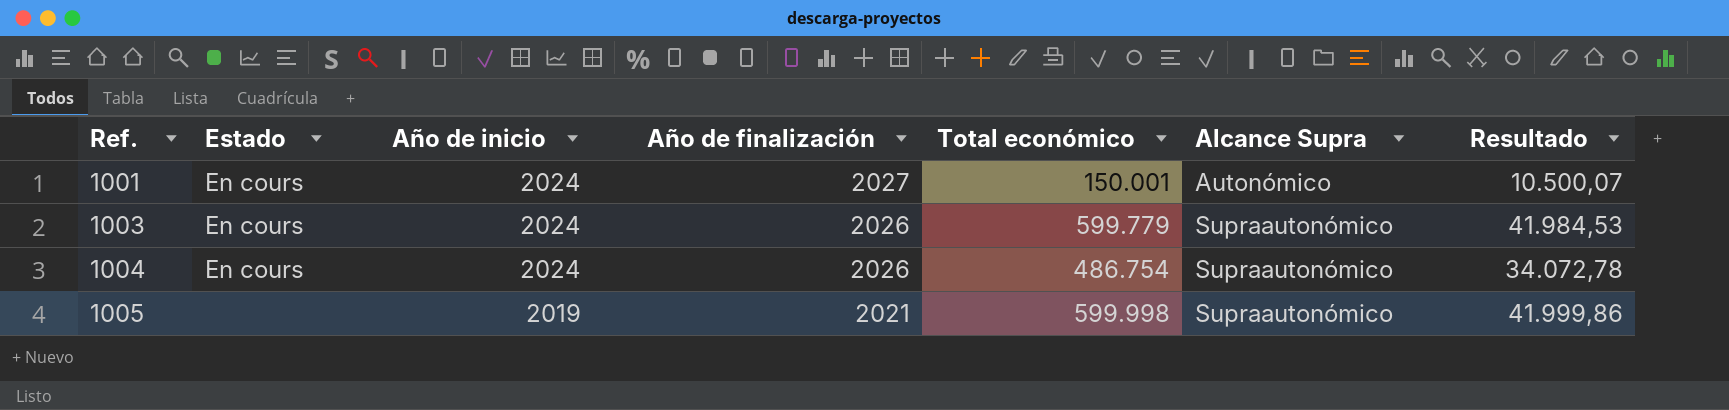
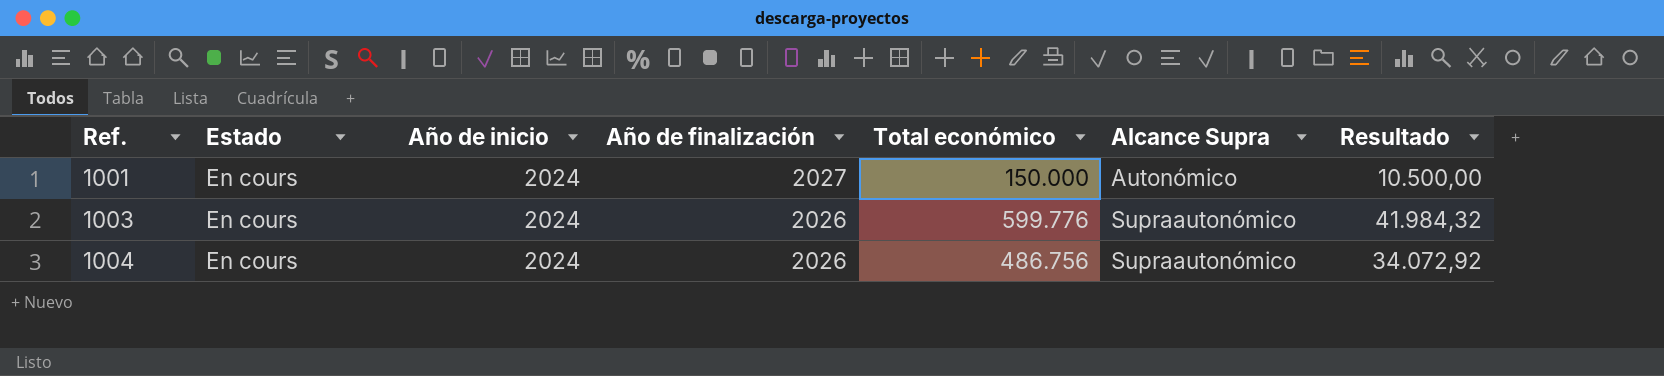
row 1005: none | 2019 | 2021 | 599.998 | Supraautonómico | 41.999,86 -> none
1001 | Total económico: 150.001 -> 150.000
1001 | Resultado: 10.500,07 -> 10.500,00
1003 | Total económico: 599.779 -> 599.776
1003 | Resultado: 41.984,53 -> 41.984,32
1004 | Total económico: 486.754 -> 486.756
1004 | Resultado: 34.072,78 -> 34.072,92

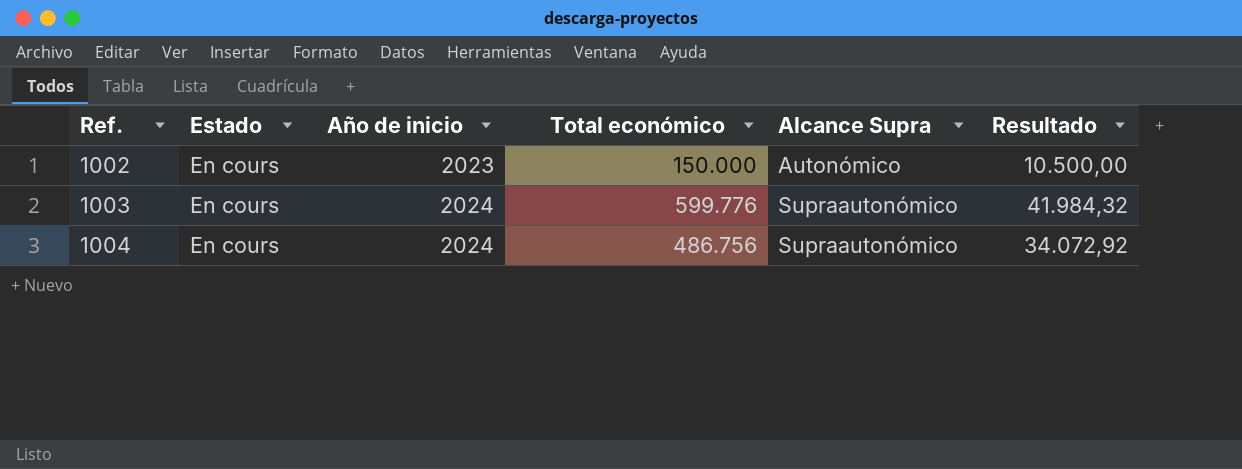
column Año de finalización | position: 4 -> none
row 1001: En cours | 2024 | 2027 | 150.000 | Autonómico | 10.500,00 -> none
row 1002: none -> En cours | 2023 | 150.000 | Autonómico | 10.500,00

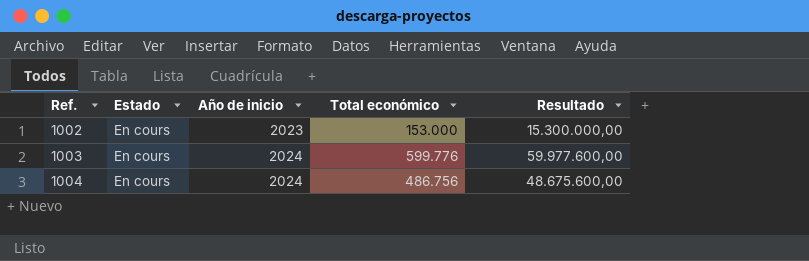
column Alcance Supra | position: 5 -> none
column Resultado | formula: [Total económico] * 0,07 -> [Total económico] * 100
1002 | Total económico: 150.000 -> 153.000

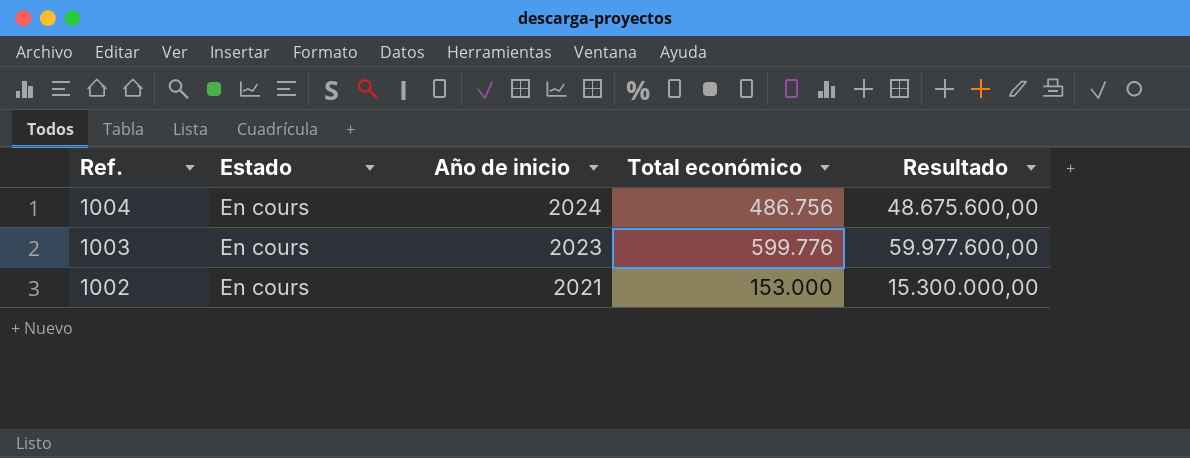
row order: Ref. ascending -> Ref. descending
1003 | Año de inicio: 2024 -> 2023
1002 | Año de inicio: 2023 -> 2021

